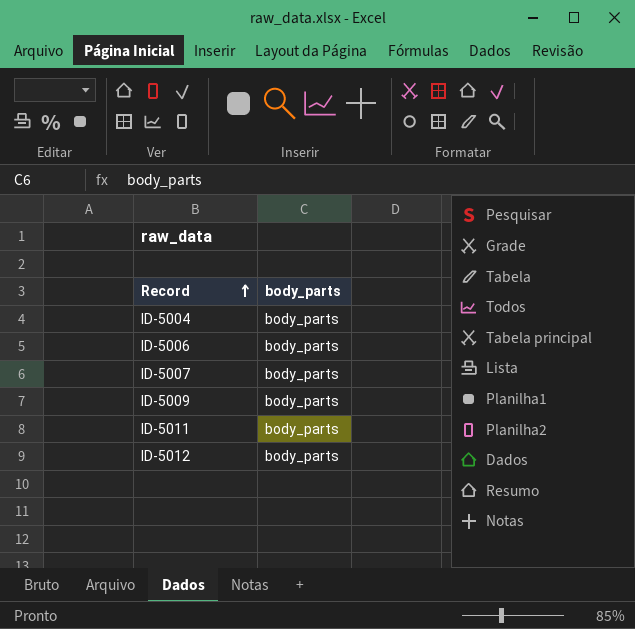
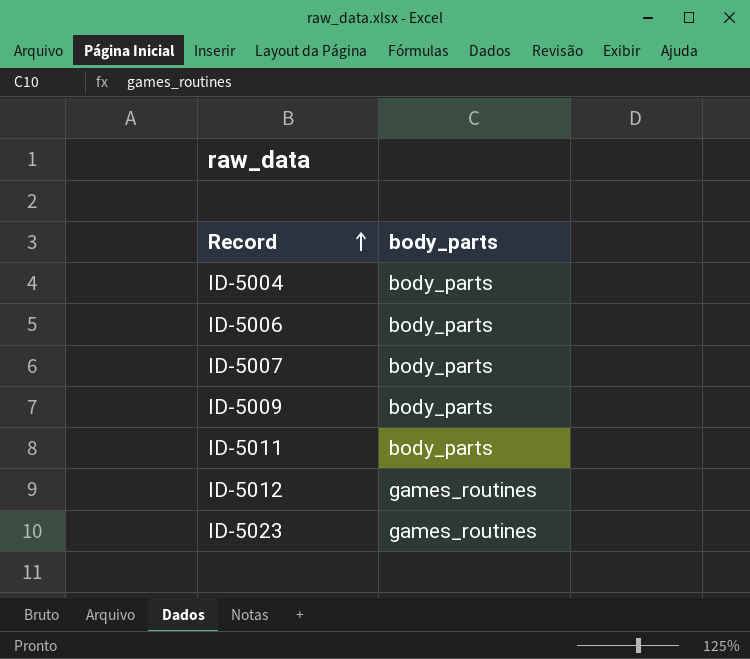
ID-5012 | body_parts: body_parts -> games_routines
row ID-5023: none -> games_routines

